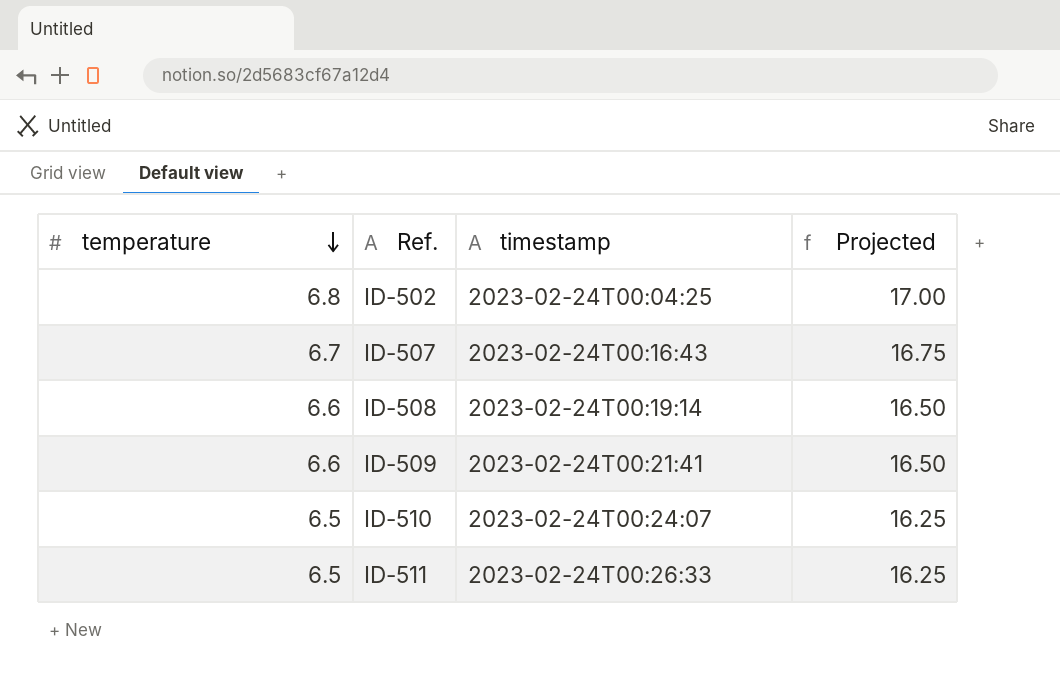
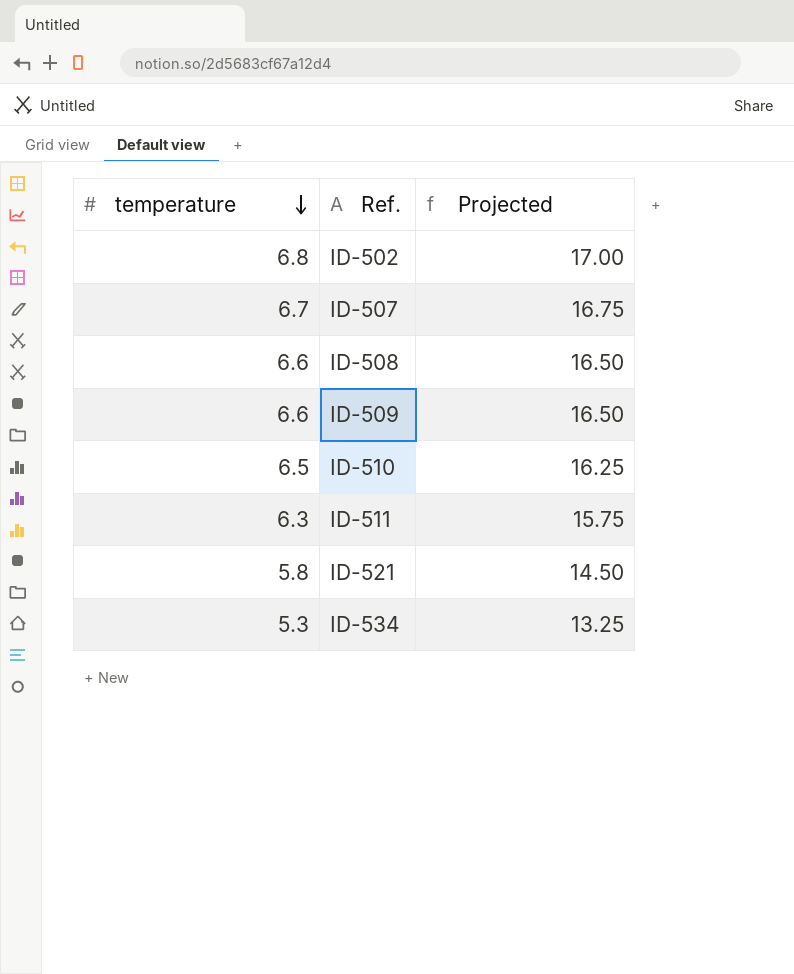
column timestamp | position: 3 -> none
ID-511 | temperature: 6.5 -> 6.3
ID-511 | Projected: 16.25 -> 15.75
row ID-521: none -> 5.8 | 14.50
row ID-534: none -> 5.3 | 13.25

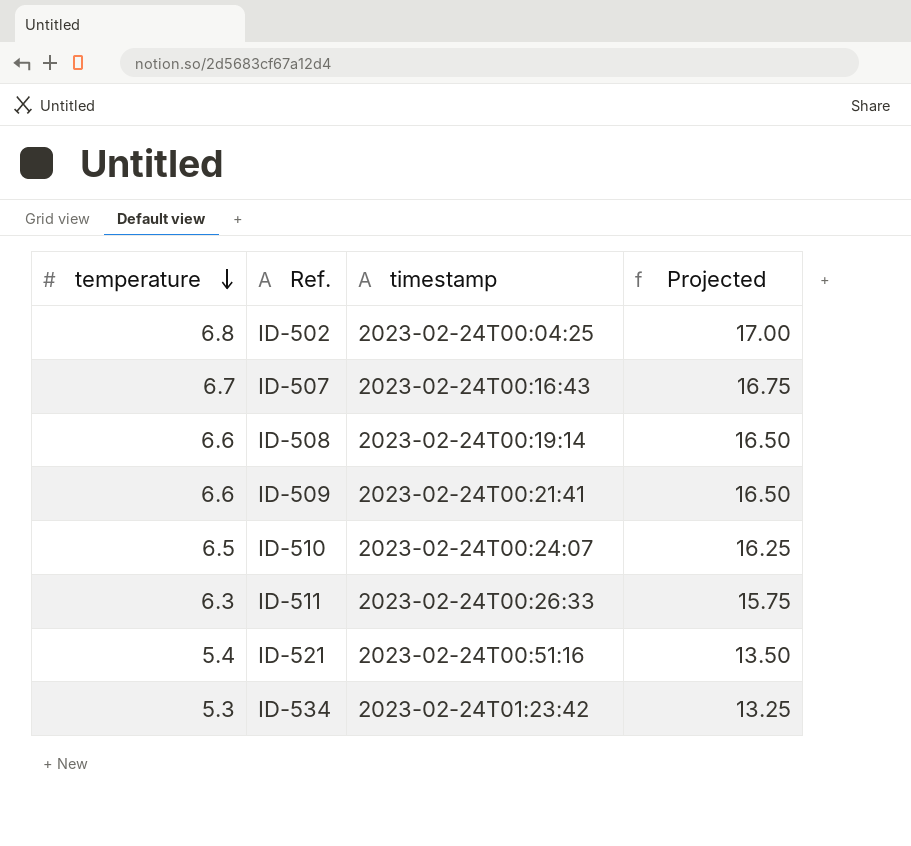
column timestamp | position: none -> 3
ID-521 | temperature: 5.8 -> 5.4
ID-521 | Projected: 14.50 -> 13.50

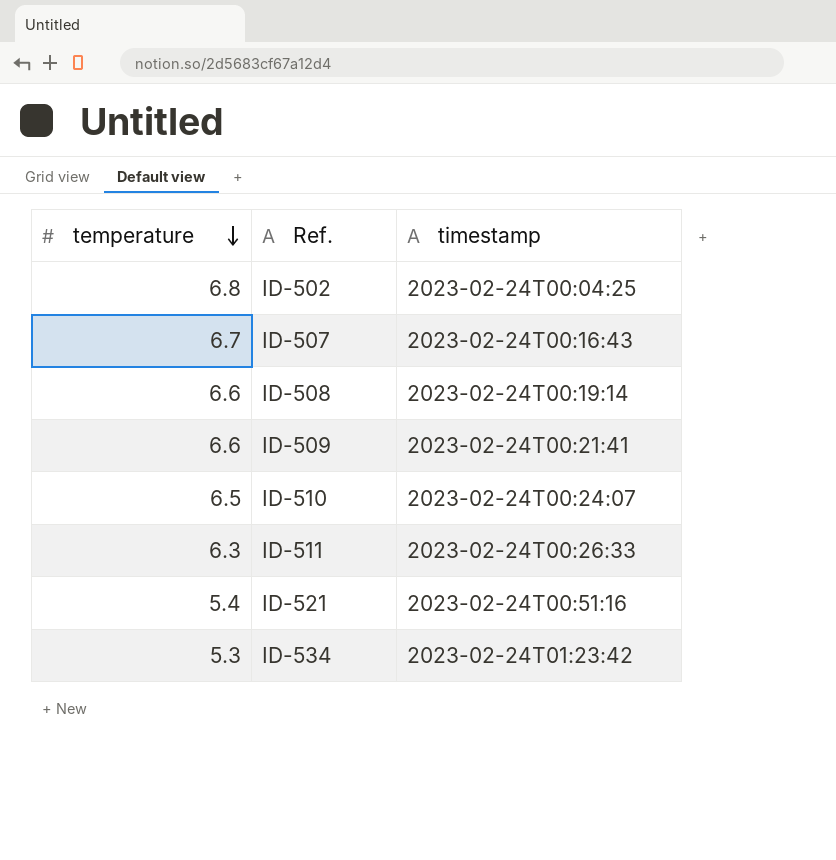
column Projected | formula: [temperature] * 2.5 -> none

